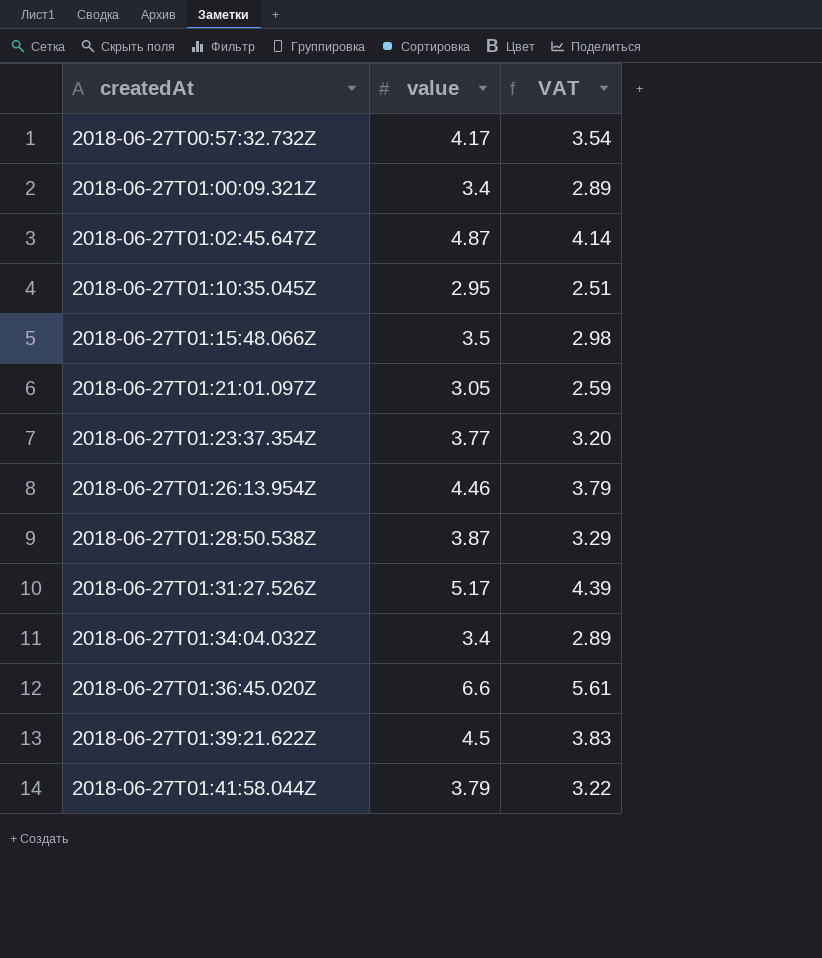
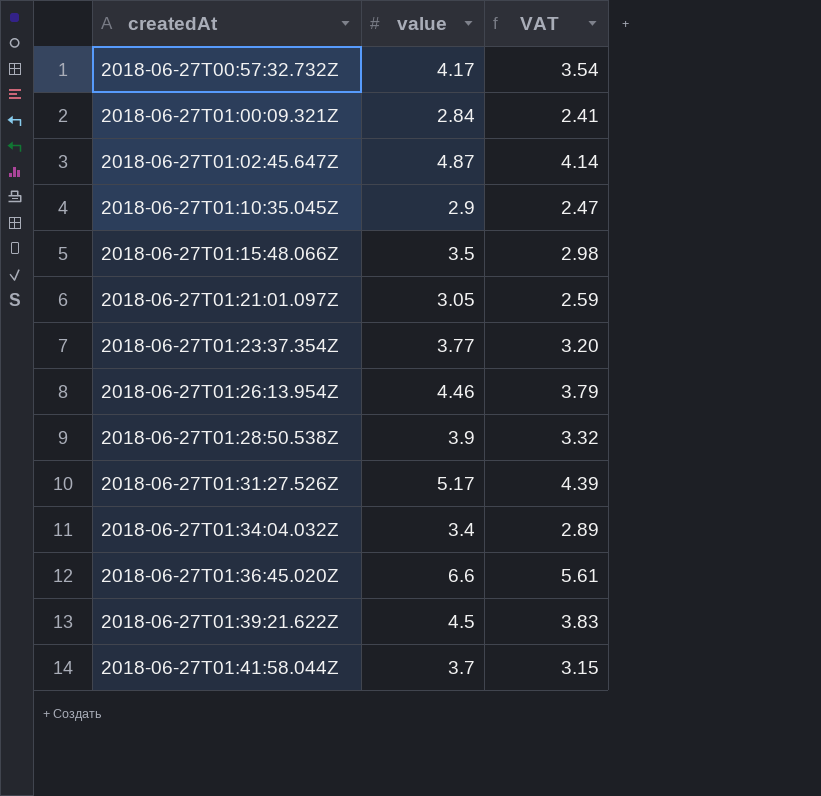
2018-06-27T01:00:09.321Z | value: 3.4 -> 2.84
2018-06-27T01:00:09.321Z | VAT: 2.89 -> 2.41
2018-06-27T01:10:35.045Z | value: 2.95 -> 2.9
2018-06-27T01:10:35.045Z | VAT: 2.51 -> 2.47
2018-06-27T01:28:50.538Z | value: 3.87 -> 3.9
2018-06-27T01:28:50.538Z | VAT: 3.29 -> 3.32
2018-06-27T01:41:58.044Z | value: 3.79 -> 3.7
2018-06-27T01:41:58.044Z | VAT: 3.22 -> 3.15

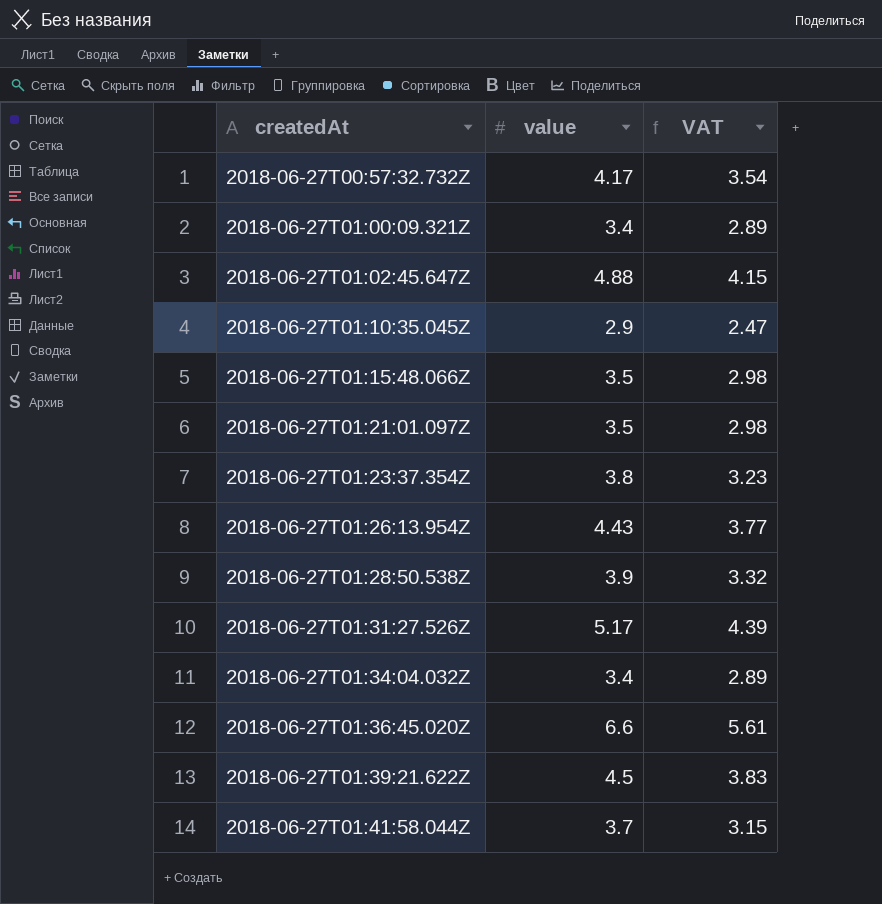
2018-06-27T01:00:09.321Z | value: 2.84 -> 3.4
2018-06-27T01:00:09.321Z | VAT: 2.41 -> 2.89
2018-06-27T01:02:45.647Z | value: 4.87 -> 4.88
2018-06-27T01:02:45.647Z | VAT: 4.14 -> 4.15
2018-06-27T01:21:01.097Z | value: 3.05 -> 3.5
2018-06-27T01:21:01.097Z | VAT: 2.59 -> 2.98
2018-06-27T01:23:37.354Z | value: 3.77 -> 3.8
2018-06-27T01:23:37.354Z | VAT: 3.20 -> 3.23
2018-06-27T01:26:13.954Z | value: 4.46 -> 4.43
2018-06-27T01:26:13.954Z | VAT: 3.79 -> 3.77

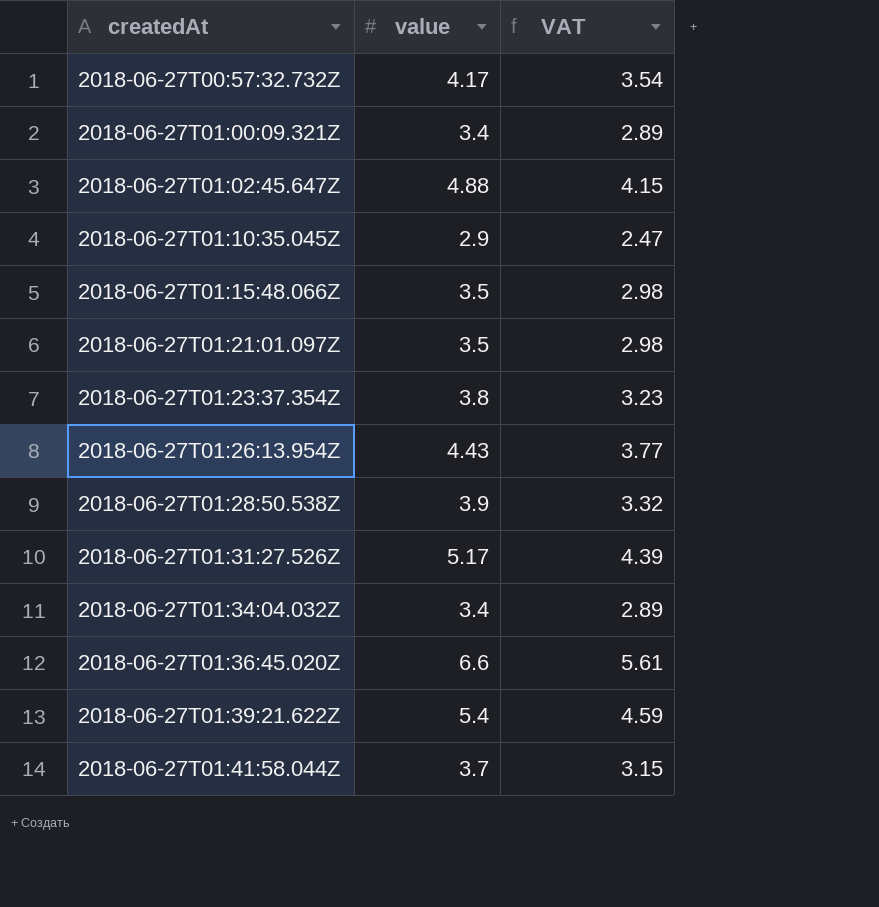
2018-06-27T01:39:21.622Z | value: 4.5 -> 5.4
2018-06-27T01:39:21.622Z | VAT: 3.83 -> 4.59

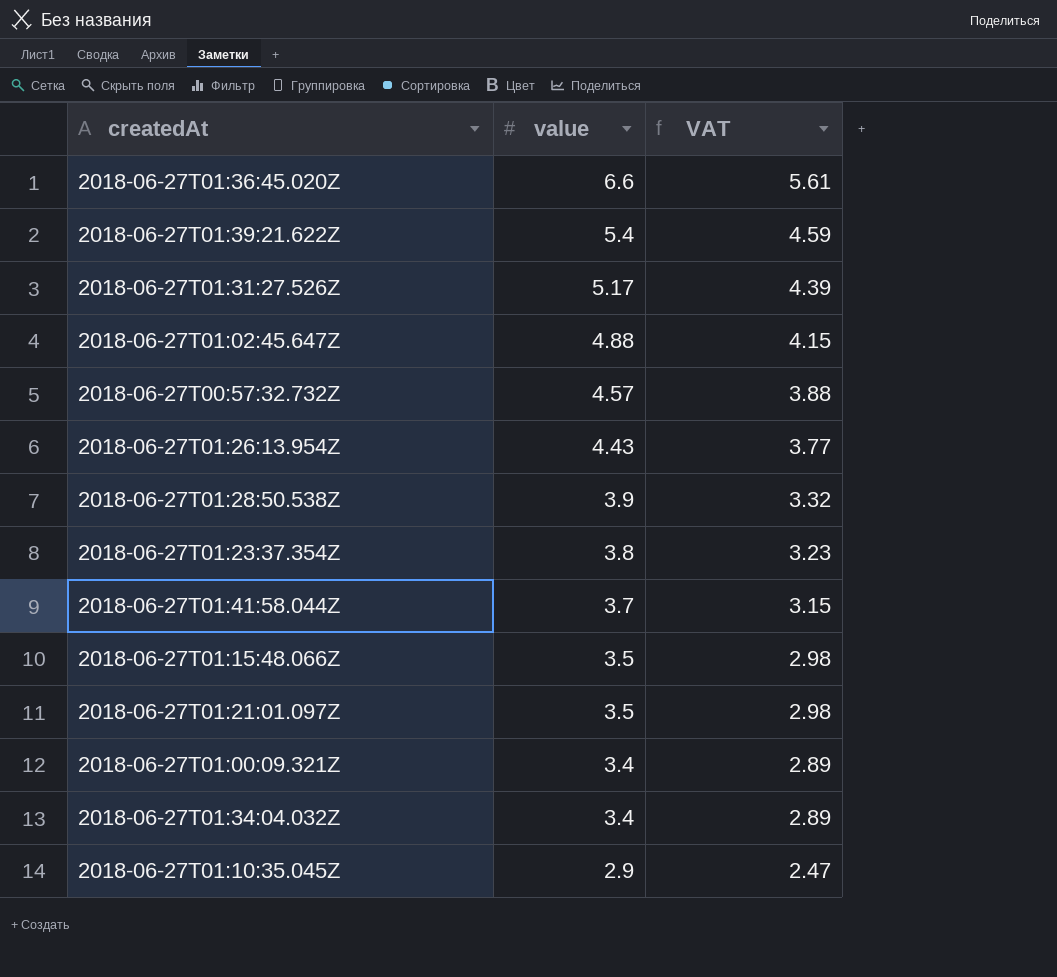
row order: createdAt ascending -> value descending
2018-06-27T00:57:32.732Z | value: 4.17 -> 4.57
2018-06-27T00:57:32.732Z | VAT: 3.54 -> 3.88

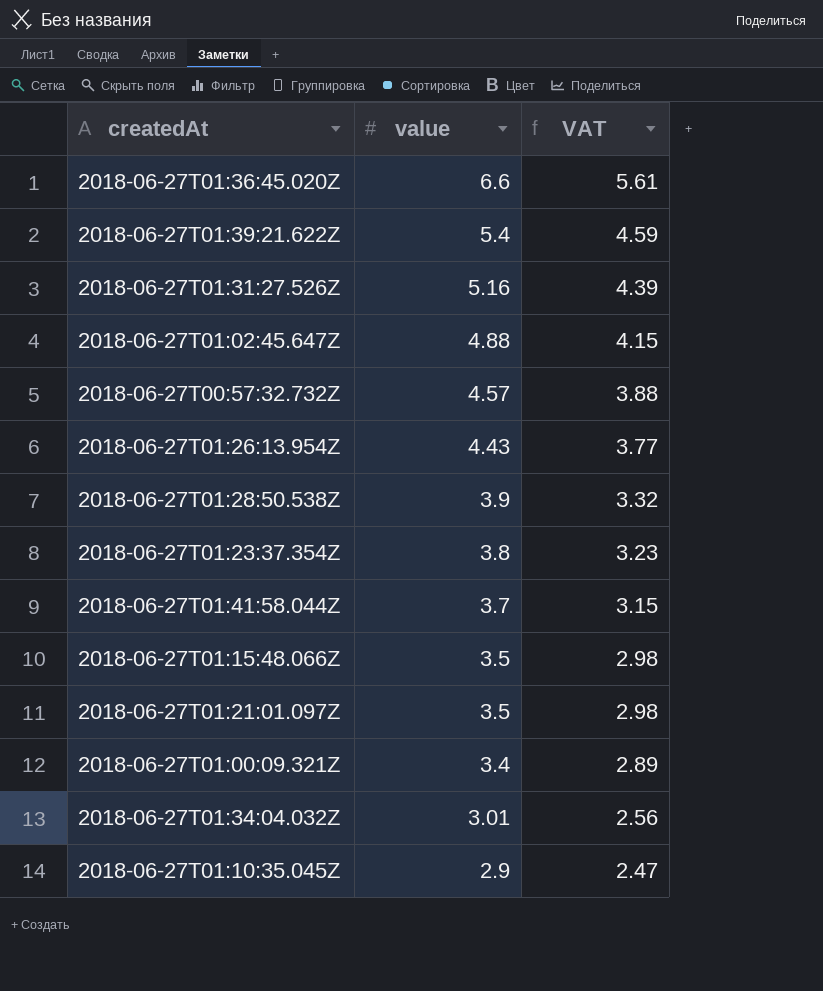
2018-06-27T01:31:27.526Z | value: 5.17 -> 5.16
2018-06-27T01:34:04.032Z | value: 3.4 -> 3.01
2018-06-27T01:34:04.032Z | VAT: 2.89 -> 2.56

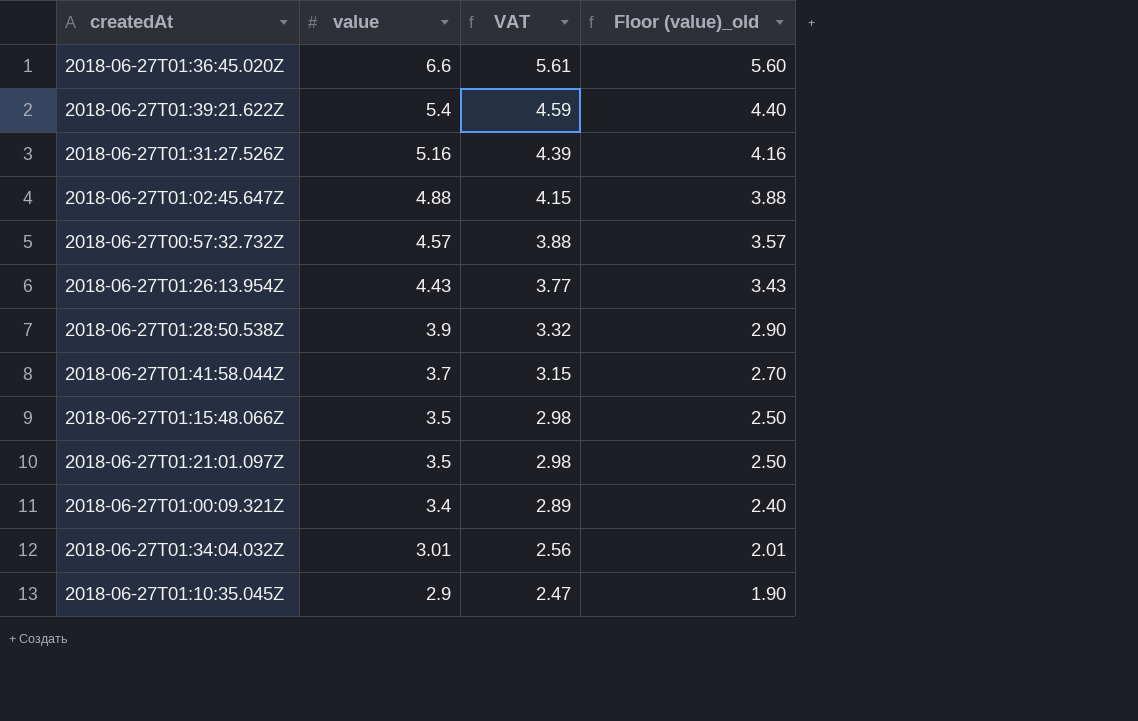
column Floor (value)_old | formula: none -> [value] - 1
row 2018-06-27T01:23:37.354Z: 3.8 | 3.23 -> none

